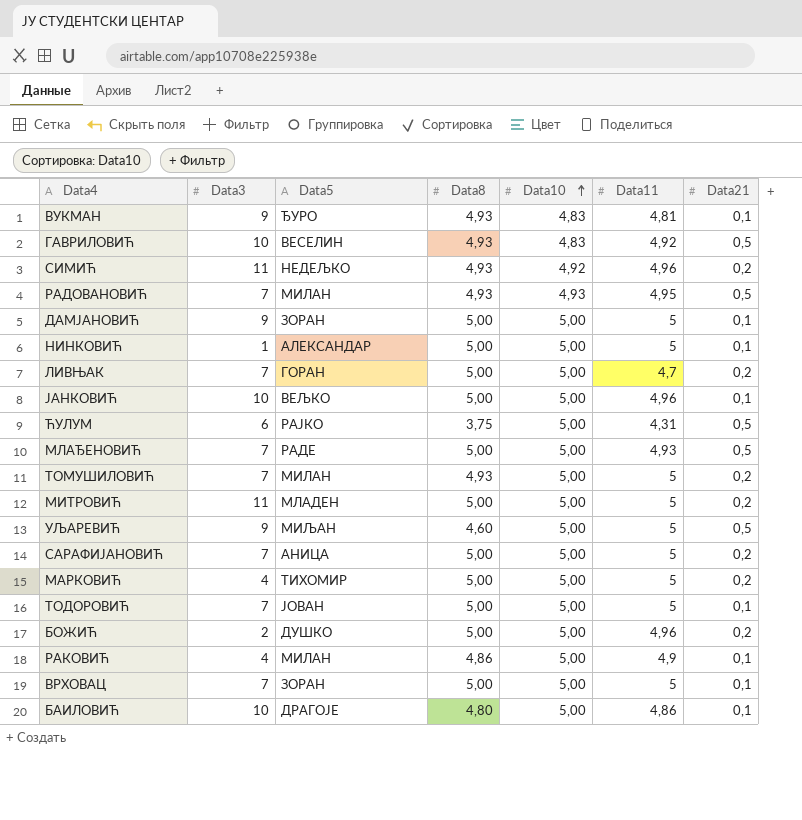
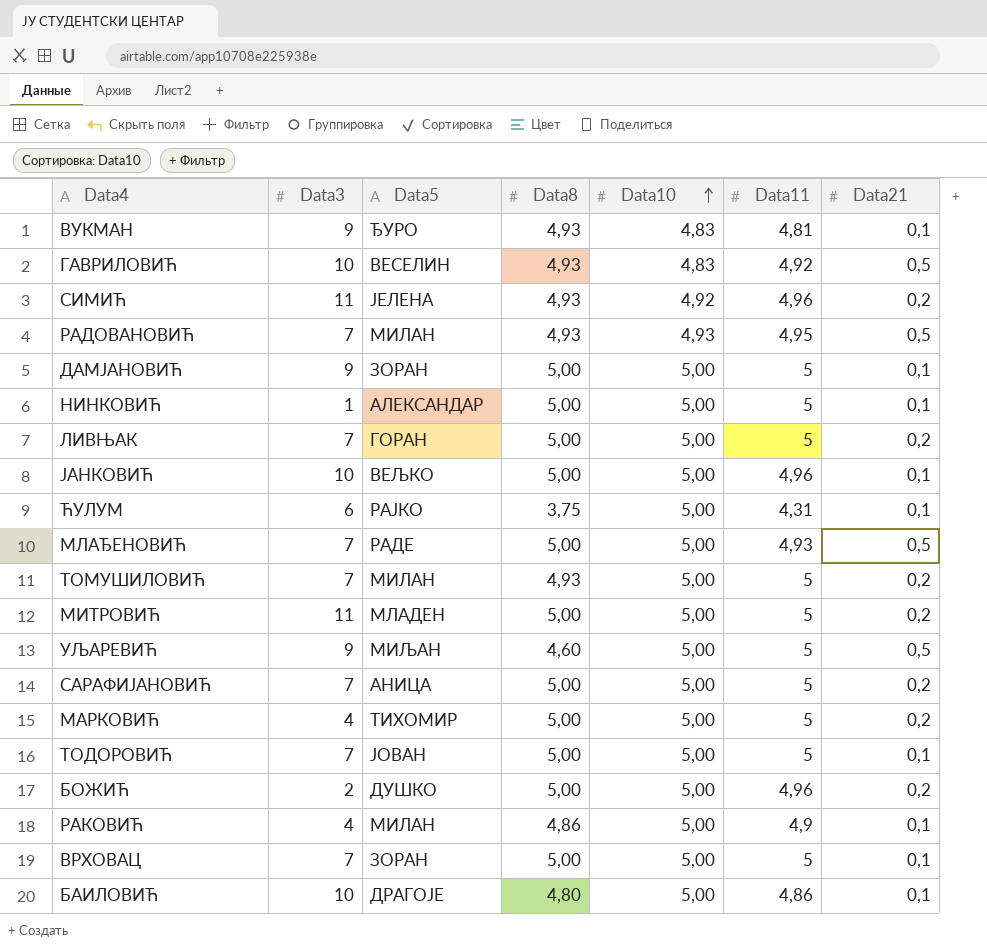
СИМИЋ | Data5: НЕДЕЉКО -> ЈЕЛЕНА
ЛИВЊАК | Data11: 4,7 -> 5
ЋУЛУМ | Data21: 0,5 -> 0,1

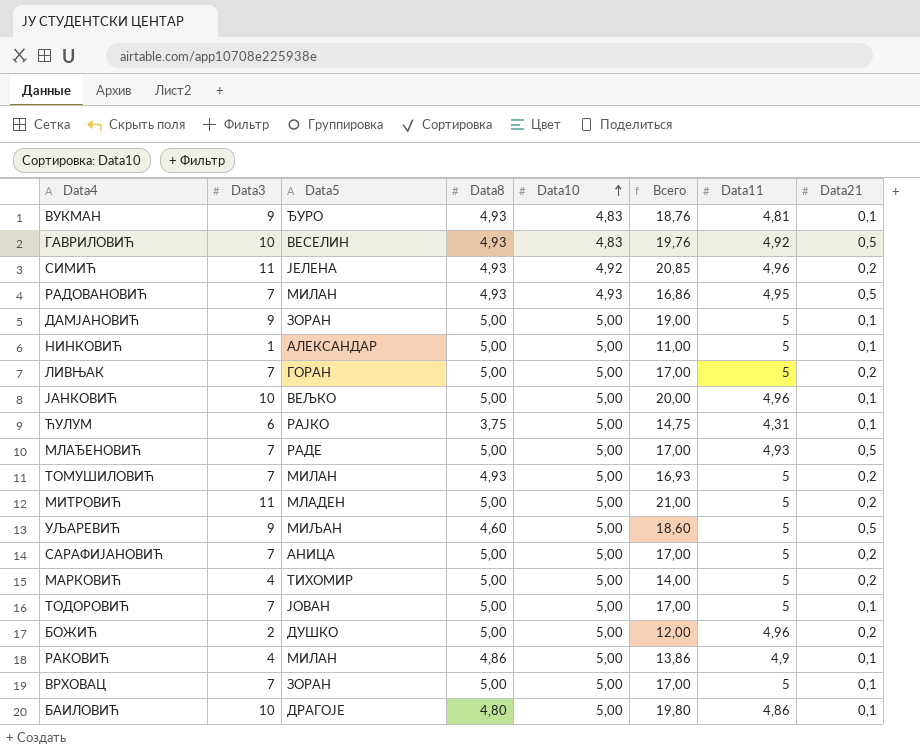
column Всего | formula: none -> [Data3] + [Data8] + [Data10]

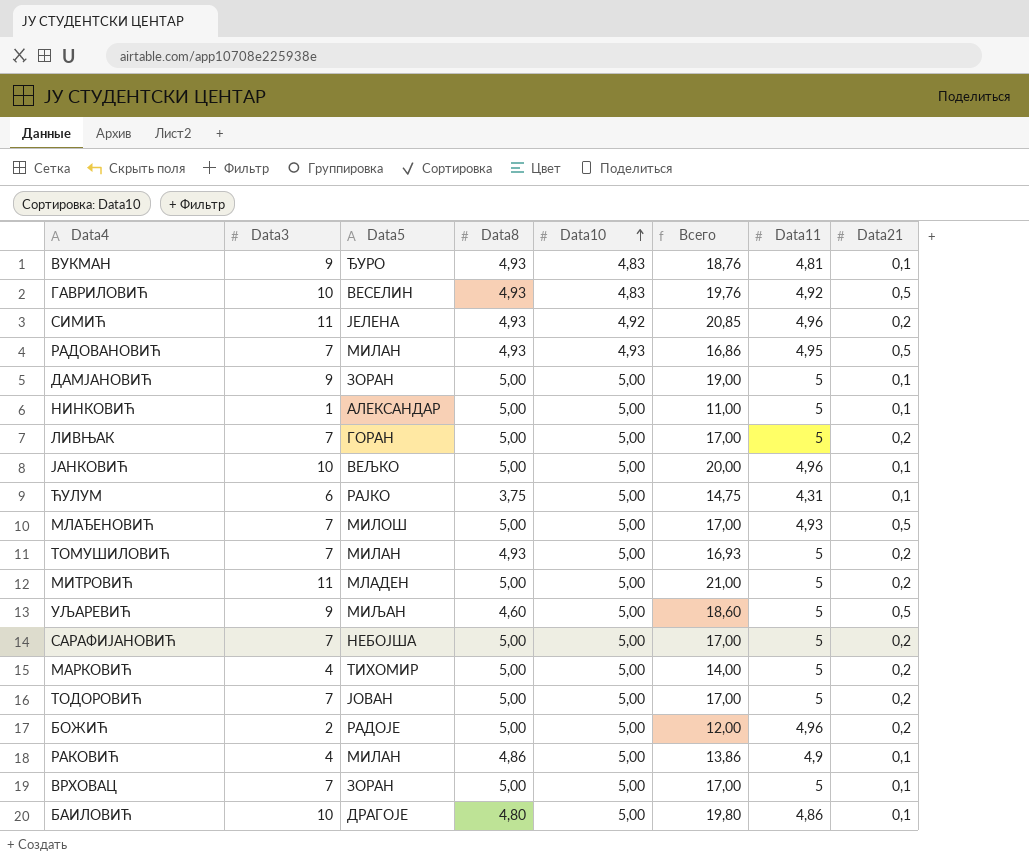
МЛАЂЕНОВИЋ | Data5: РАДЕ -> МИЛОШ
САРАФИЈАНОВИЋ | Data5: АНИЦА -> НЕБОЈША
ТОДОРОВИЋ | Data21: 0,1 -> 0,2
БОЖИЋ | Data5: ДУШКО -> РАДОЈЕ

